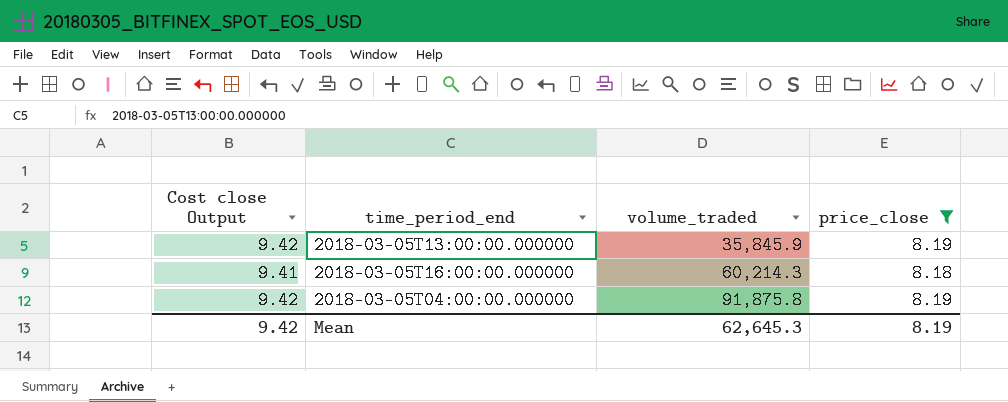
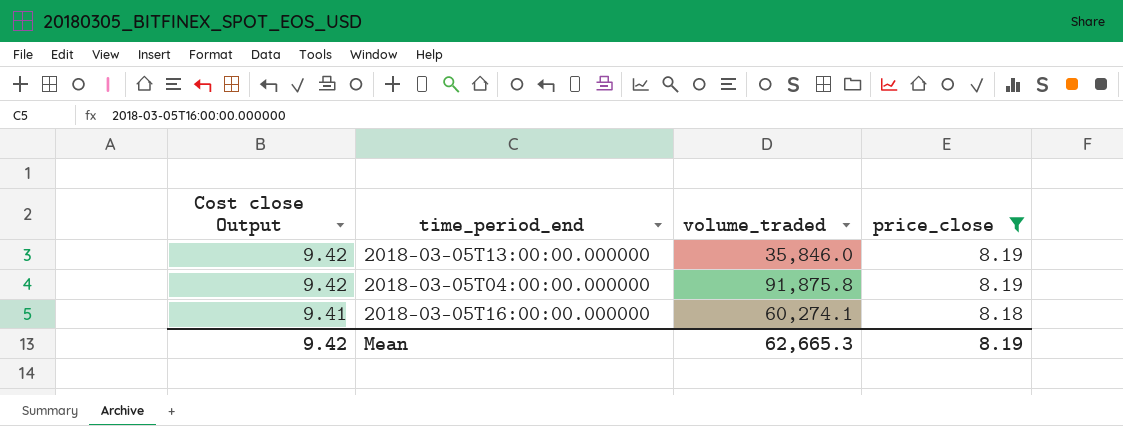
row order: volume_traded ascending -> Cost close Output descending
2018-03-05T13:00:00.000000 | volume_traded: 35,845.9 -> 35,846.0
2018-03-05T16:00:00.000000 | volume_traded: 60,214.3 -> 60,274.1
Mean | volume_traded: 62,645.3 -> 62,665.3

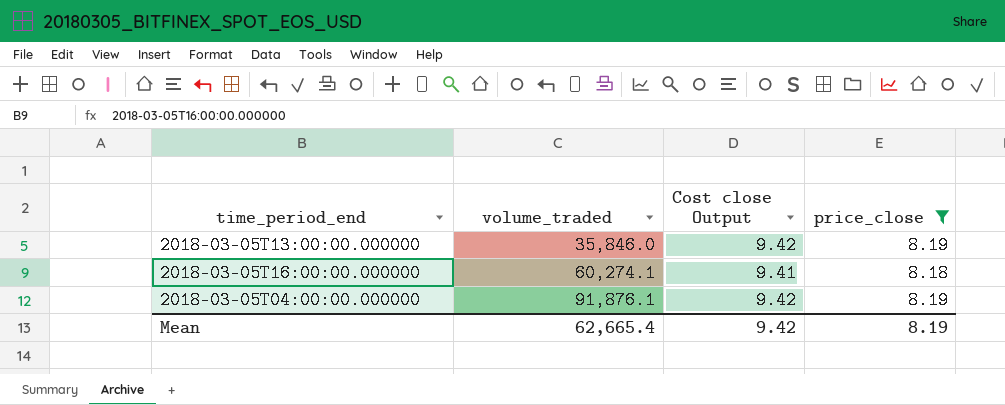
row order: Cost close Output descending -> volume_traded ascending
column Cost close Output | position: 1 -> 3
2018-03-05T04:00:00.000000 | volume_traded: 91,875.8 -> 91,876.1
Mean | volume_traded: 62,665.3 -> 62,665.4

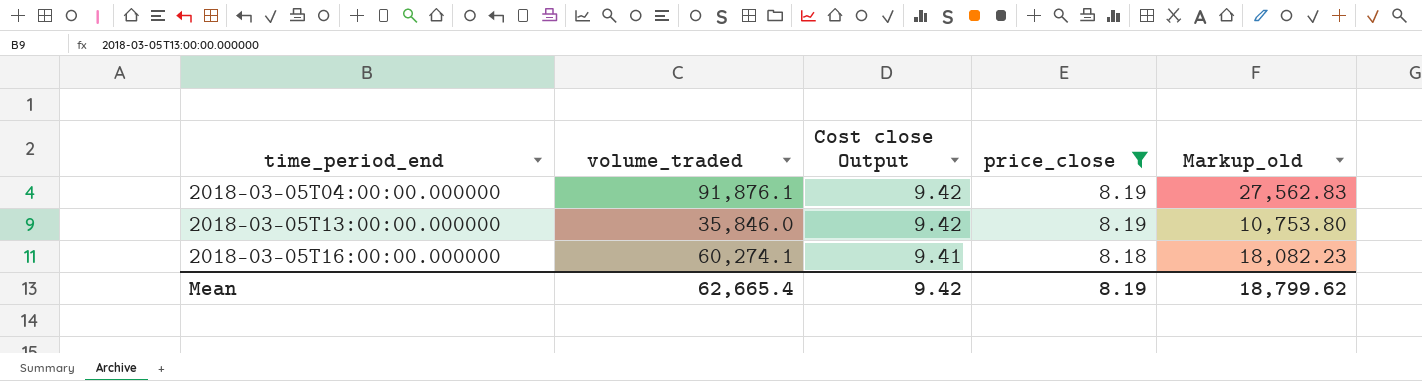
row order: volume_traded ascending -> time_period_end ascending
column Markup_old | formula: none -> [volume_traded] * 0.3

